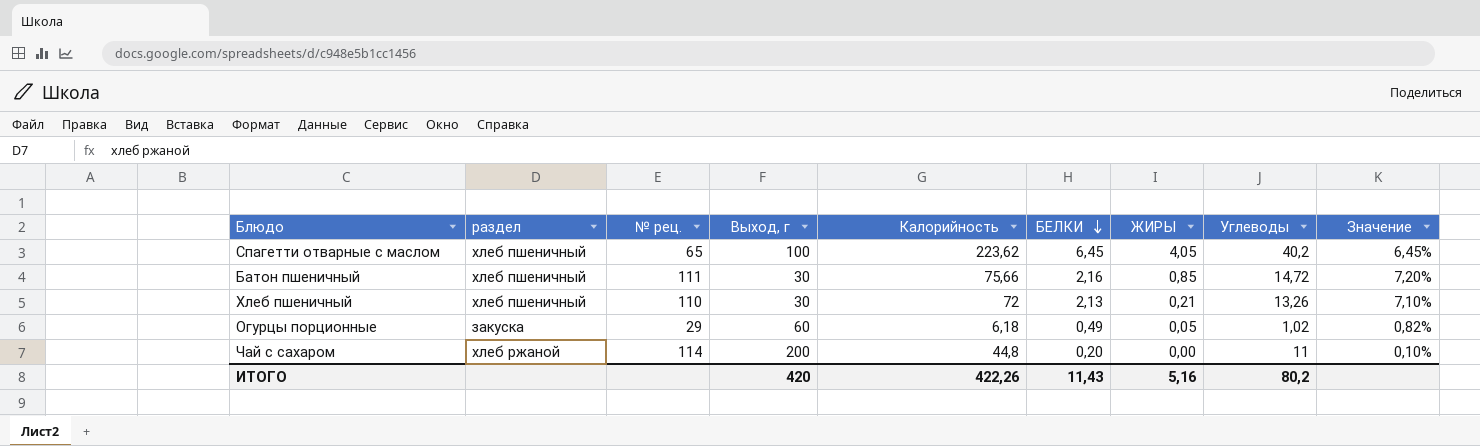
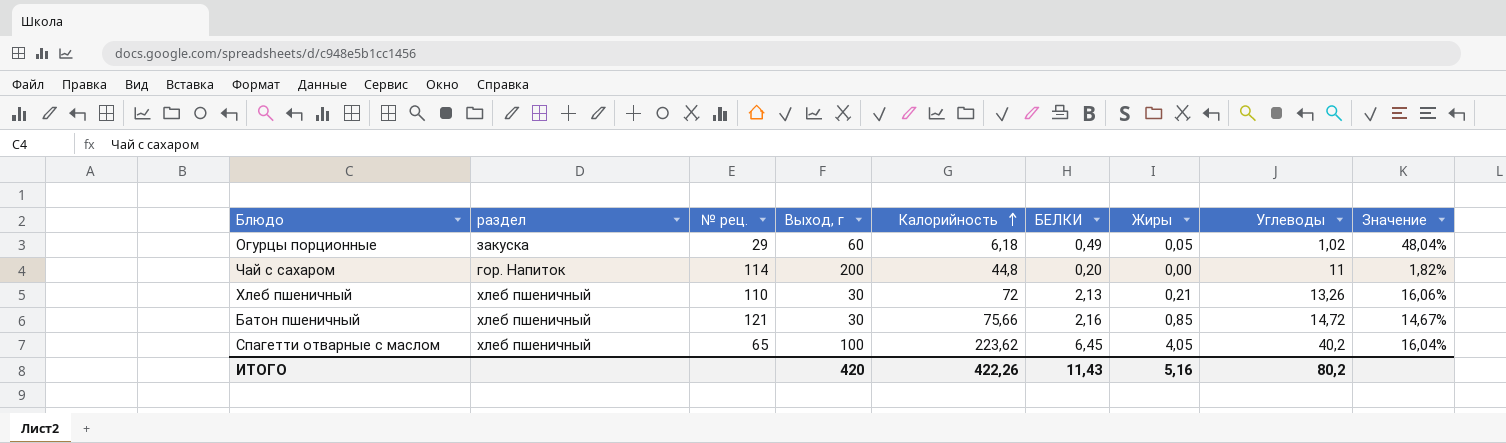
row order: БЕЛКИ descending -> Калорийность ascending
column name: ЖИРЫ -> Жиры
column Значение | formula: [БЕЛКИ] / [Выход, г] -> [БЕЛКИ] / [Углеводы]
Чай с сахаром | раздел: хлеб ржаной -> гор. Напиток
Батон пшеничный | № рец.: 111 -> 121

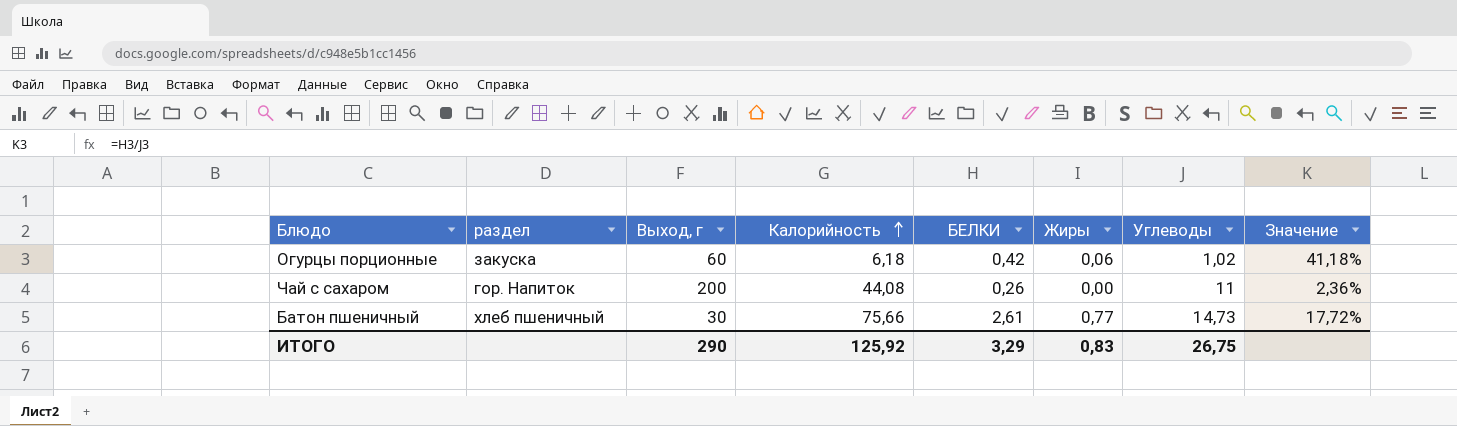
column № рец. | position: 3 -> none
row Хлеб пшеничный: хлеб пшеничный | 110 | 30 | 72 | 2,13 | 0,21 | 13,26 | 16,06% -> none
row Спагетти отварные с маслом: хлеб пшеничный | 65 | 100 | 223,62 | 6,45 | 4,05 | 40,2 | 16,04% -> none
Огурцы порционные | БЕЛКИ: 0,49 -> 0,42
Огурцы порционные | Жиры: 0,05 -> 0,06
Огурцы порционные | Значение: 48,04% -> 41,18%
Чай с сахаром | Калорийность: 44,8 -> 44,08
Чай с сахаром | БЕЛКИ: 0,20 -> 0,26
Чай с сахаром | Значение: 1,82% -> 2,36%
Батон пшеничный | БЕЛКИ: 2,16 -> 2,61
Батон пшеничный | Жиры: 0,85 -> 0,77
Батон пшеничный | Углеводы: 14,72 -> 14,73
Батон пшеничный | Значение: 14,67% -> 17,72%
ИТОГО | Выход, г: 420 -> 290
ИТОГО | Калорийность: 422,26 -> 125,92
ИТОГО | БЕЛКИ: 11,43 -> 3,29
ИТОГО | Жиры: 5,16 -> 0,83
ИТОГО | Углеводы: 80,2 -> 26,75

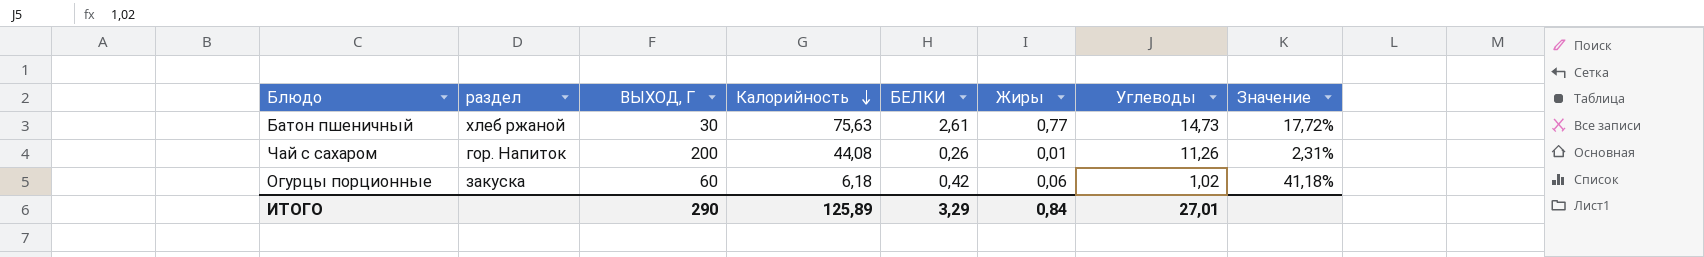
row order: Калорийность ascending -> Калорийность descending
column name: Выход, г -> ВЫХОД, Г
Батон пшеничный | раздел: хлеб пшеничный -> хлеб ржаной
Батон пшеничный | Калорийность: 75,66 -> 75,63
Чай с сахаром | Жиры: 0,00 -> 0,01
Чай с сахаром | Углеводы: 11 -> 11,26
Чай с сахаром | Значение: 2,36% -> 2,31%
ИТОГО | Калорийность: 125,92 -> 125,89
ИТОГО | Жиры: 0,83 -> 0,84
ИТОГО | Углеводы: 26,75 -> 27,01

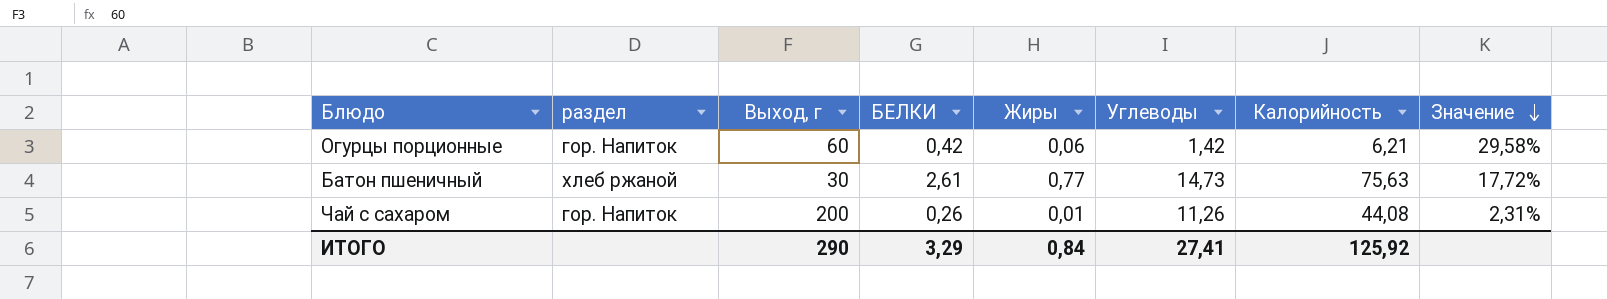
row order: Калорийность descending -> Значение descending
column name: ВЫХОД, Г -> Выход, г
column Калорийность | position: 4 -> 7
Огурцы порционные | раздел: закуска -> гор. Напиток
Огурцы порционные | Углеводы: 1,02 -> 1,42
Огурцы порционные | Калорийность: 6,18 -> 6,21
Огурцы порционные | Значение: 41,18% -> 29,58%
ИТОГО | Углеводы: 27,01 -> 27,41
ИТОГО | Калорийность: 125,89 -> 125,92

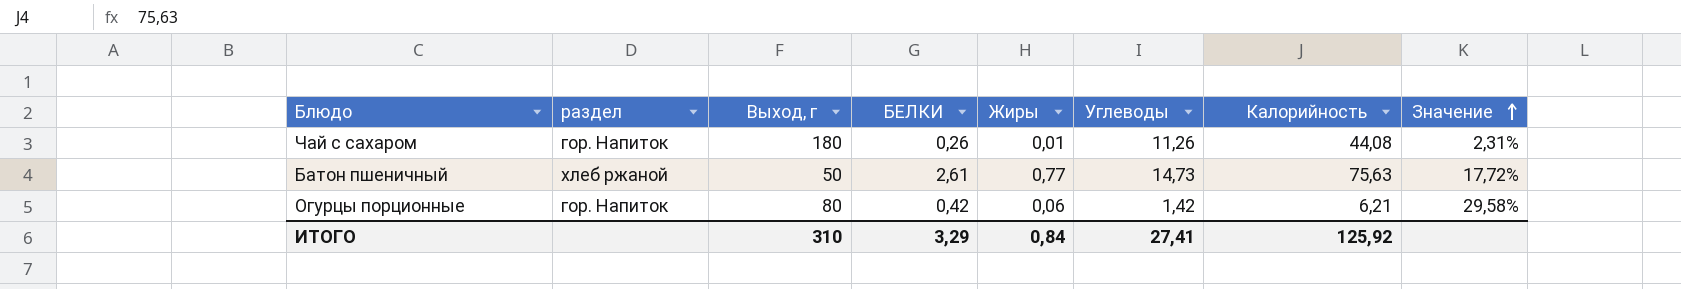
row order: Значение descending -> Значение ascending
Чай с сахаром | Выход, г: 200 -> 180
Батон пшеничный | Выход, г: 30 -> 50
Огурцы порционные | Выход, г: 60 -> 80
ИТОГО | Выход, г: 290 -> 310

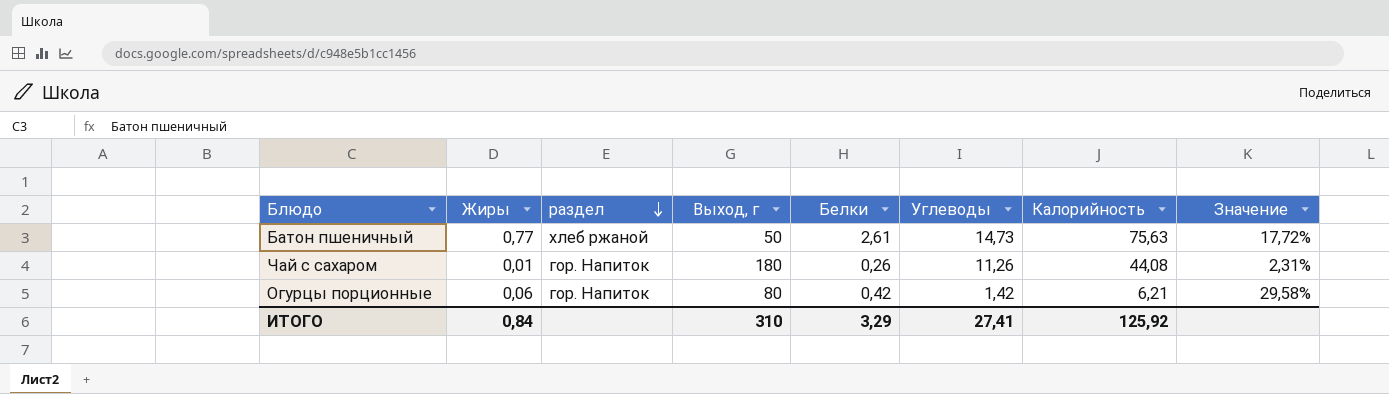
row order: Значение ascending -> раздел descending
column Жиры | position: 5 -> 2
column name: БЕЛКИ -> Белки

